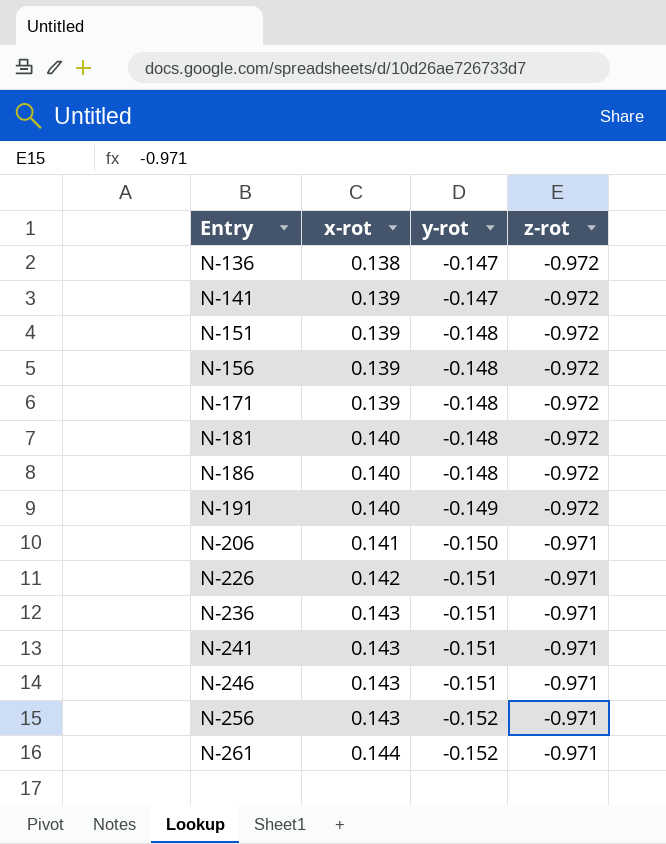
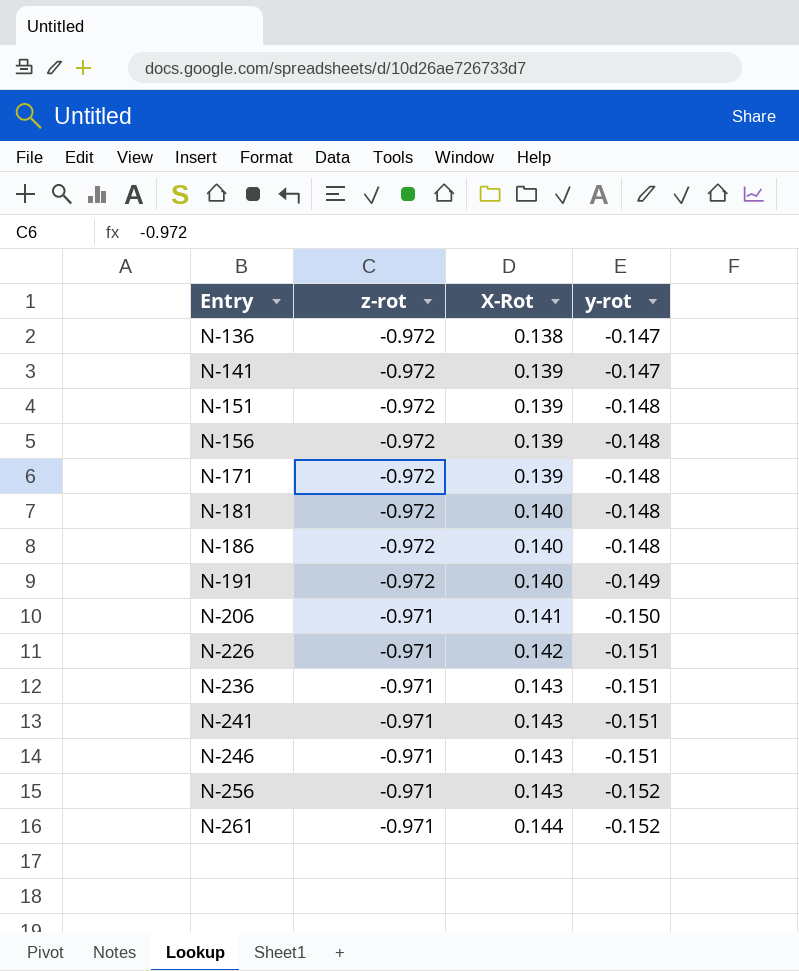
column z-rot | position: 4 -> 2
column name: x-rot -> X-Rot

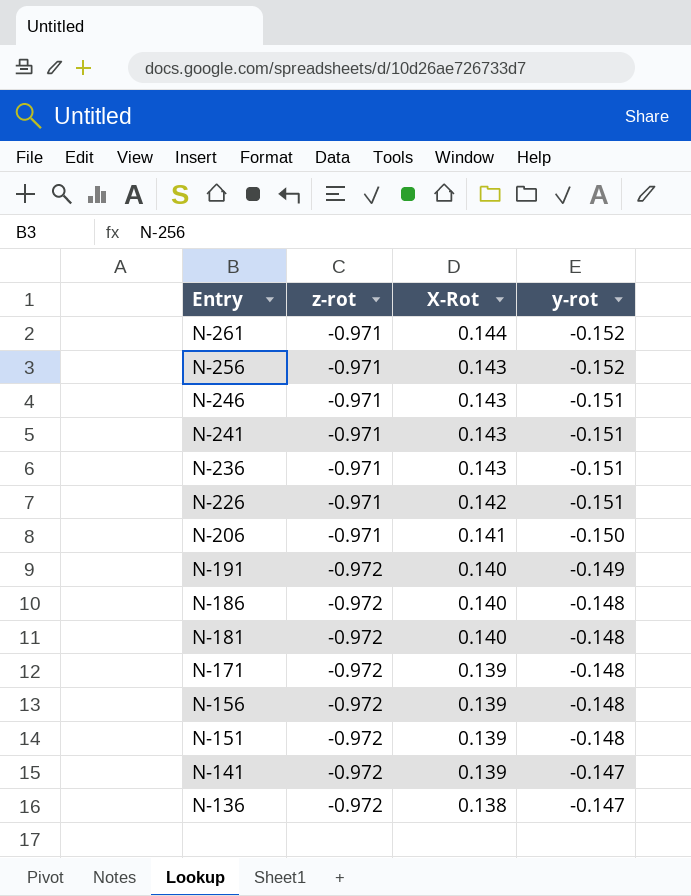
row order: Entry ascending -> Entry descending

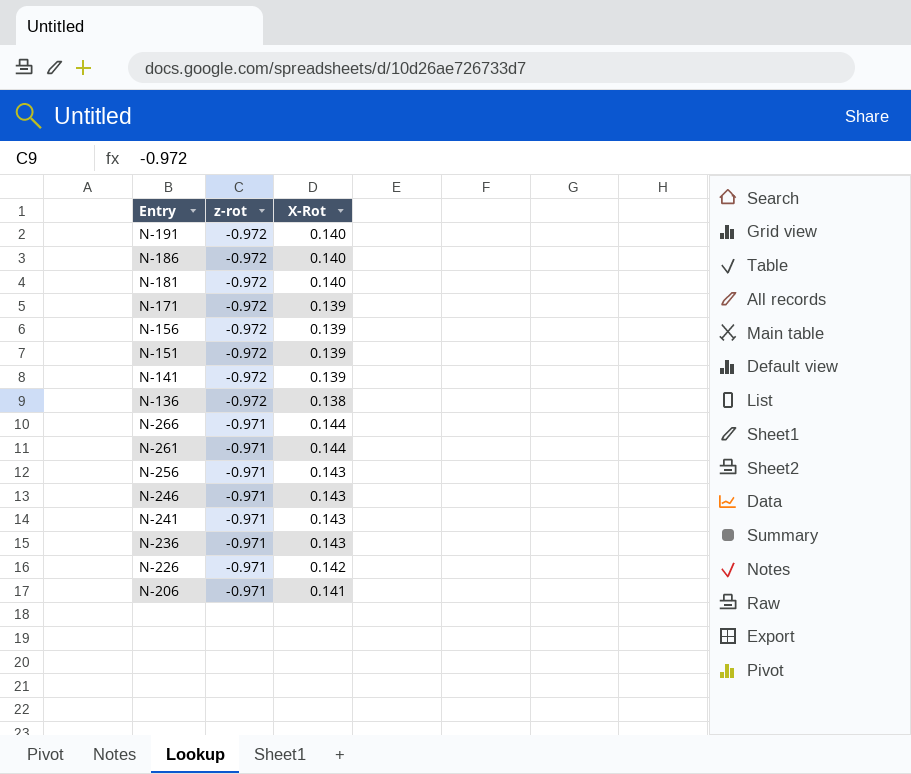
row order: Entry descending -> z-rot ascending
column y-rot | position: 4 -> none
row N-266: none -> -0.971 | 0.144

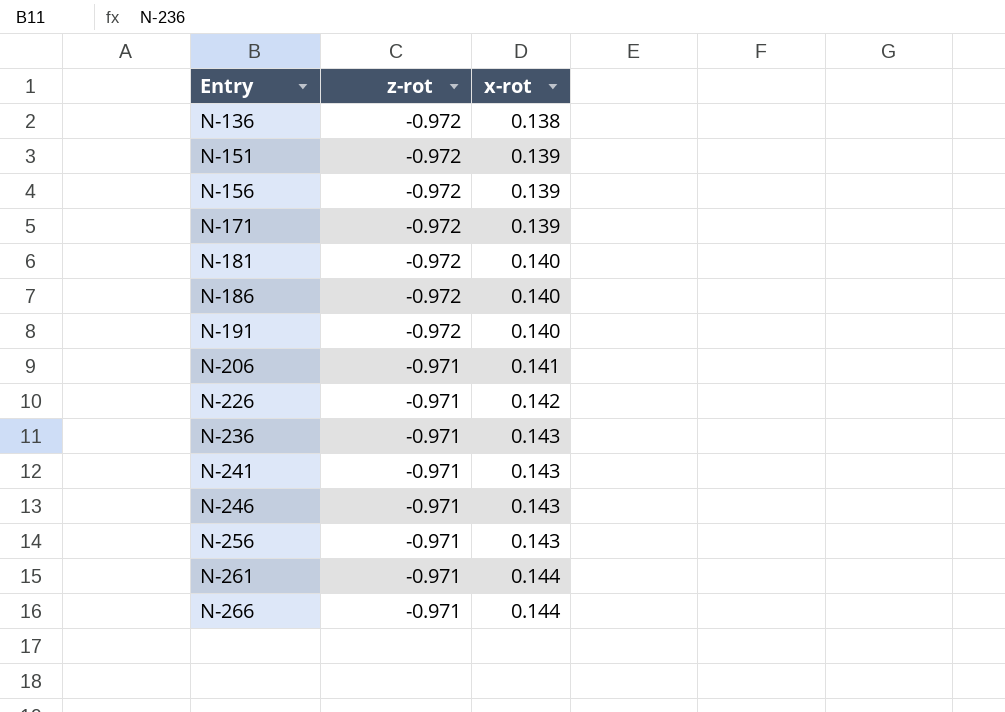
row order: z-rot ascending -> Entry ascending
column name: X-Rot -> x-rot
row N-141: -0.972 | 0.139 -> none

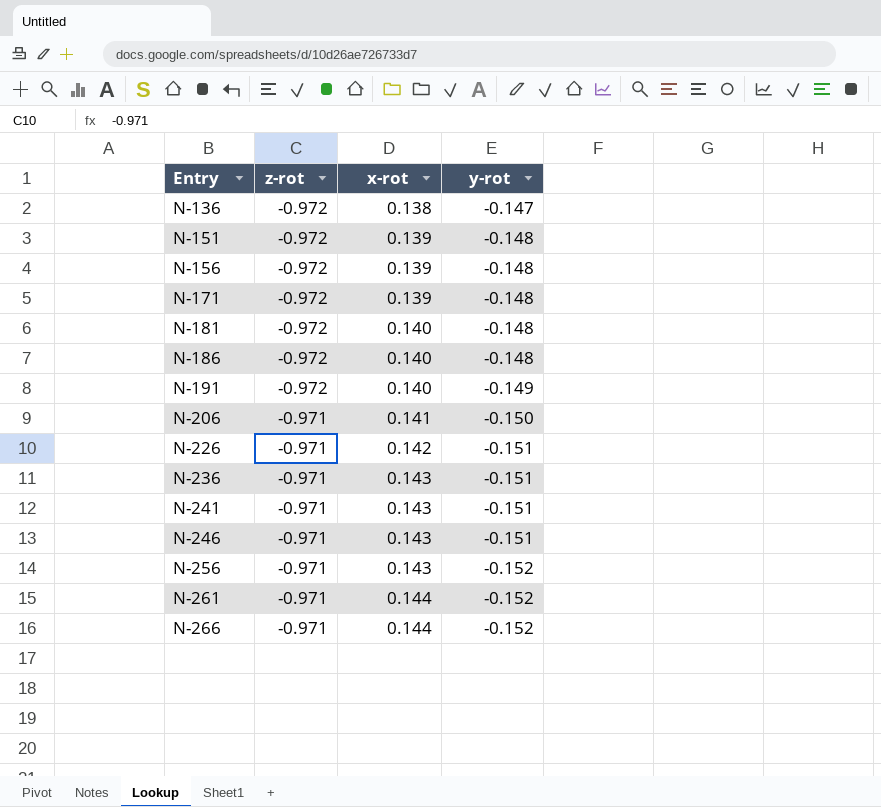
column y-rot | position: none -> 4

